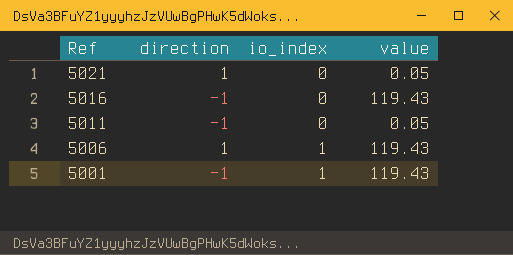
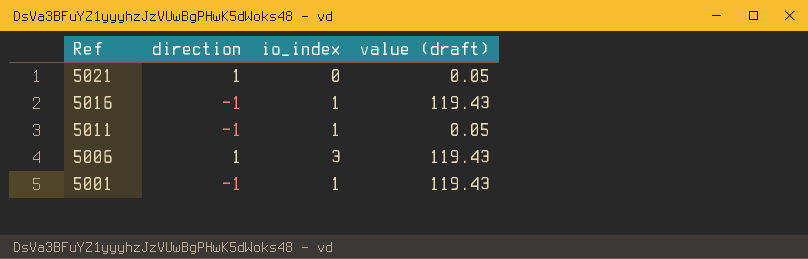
column name: value -> value (draft)
5016 | io_index: 0 -> 1
5011 | io_index: 0 -> 1
5006 | io_index: 1 -> 3

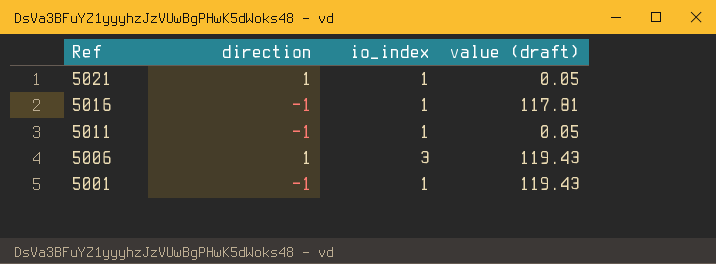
5021 | io_index: 0 -> 1
5016 | value (draft): 119.43 -> 117.81

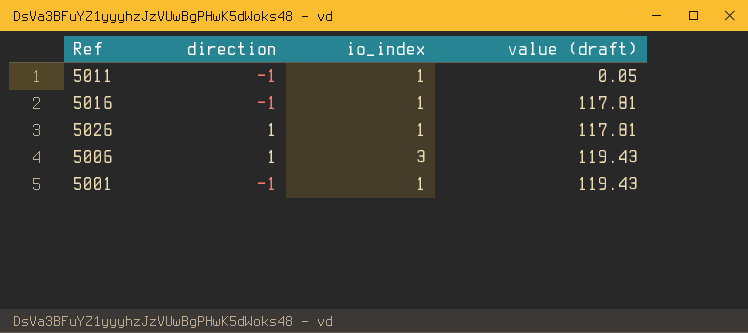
row order: Ref descending -> value (draft) ascending
row 5021: 1 | 1 | 0.05 -> none
row 5026: none -> 1 | 1 | 117.81

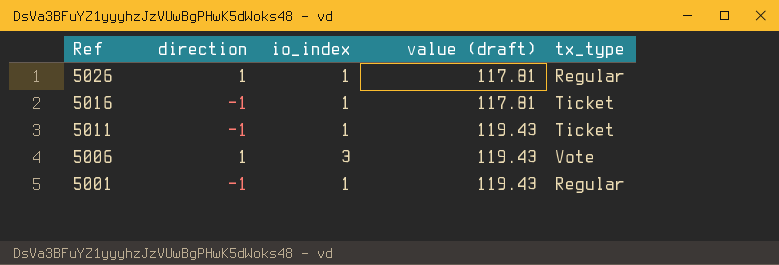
row order: value (draft) ascending -> Ref descending
column tx_type | position: none -> 5
5011 | value (draft): 0.05 -> 119.43

